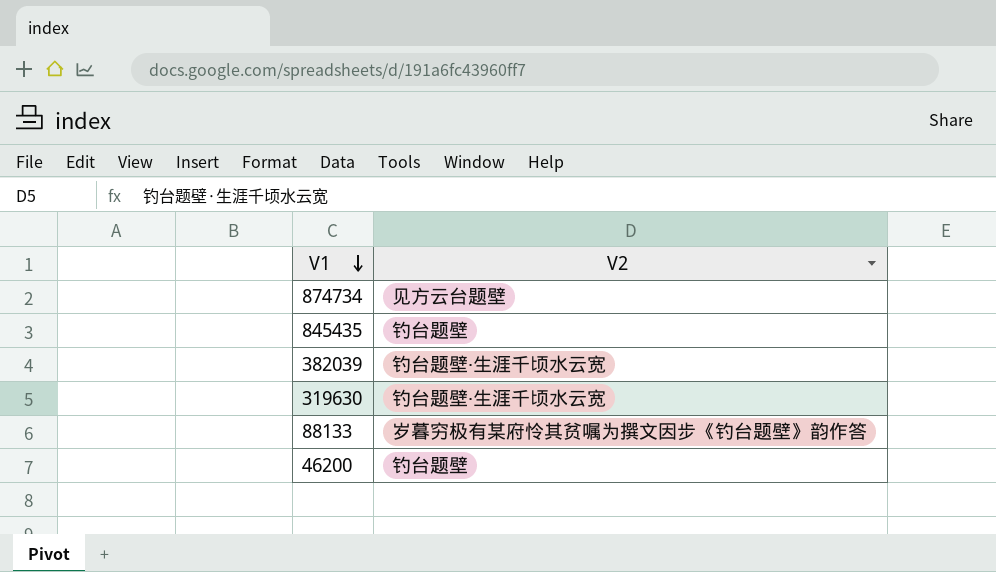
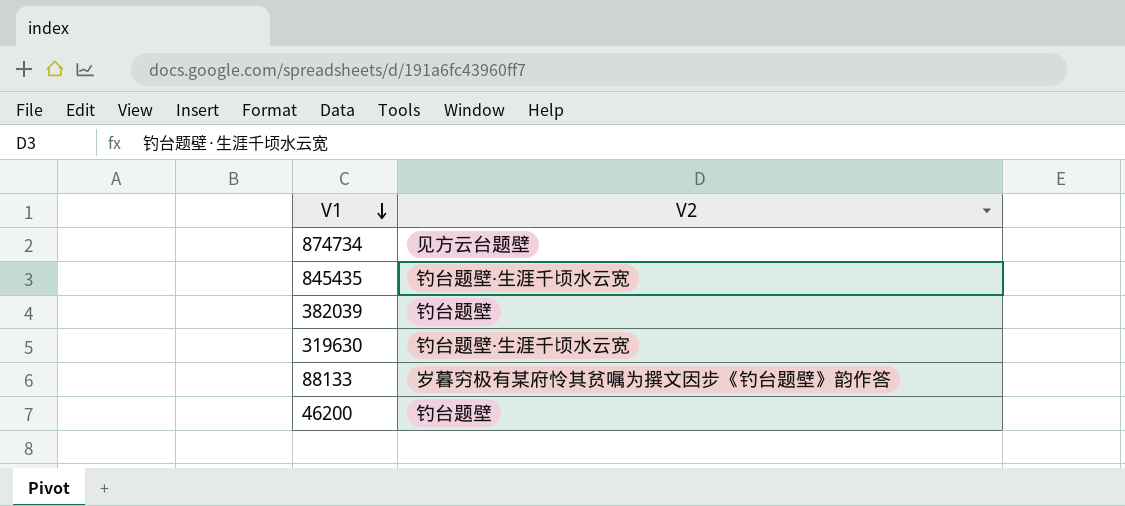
845435 | V2: 钓台题壁 -> 钓台题壁·生涯千顷水云宽
382039 | V2: 钓台题壁·生涯千顷水云宽 -> 钓台题壁

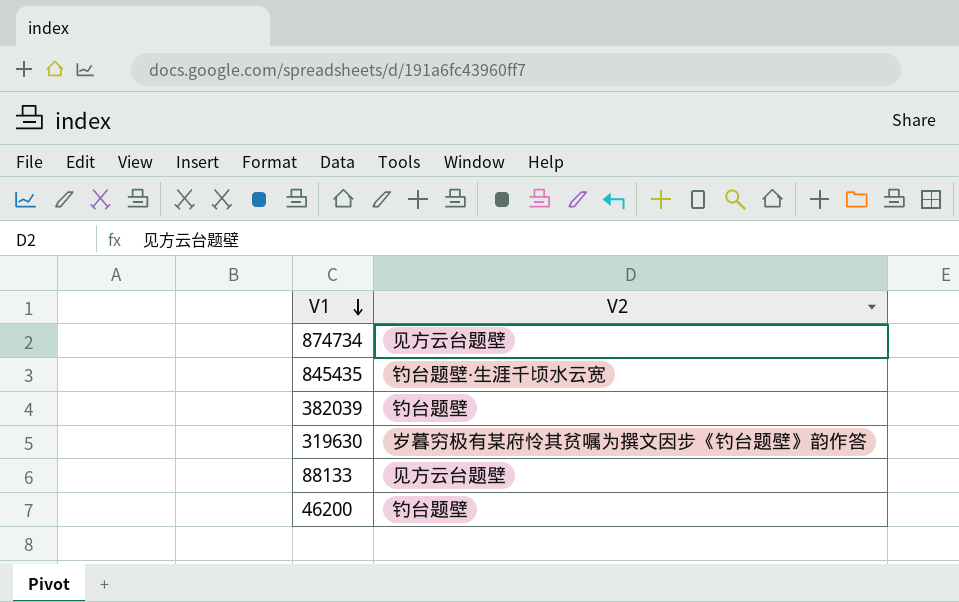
319630 | V2: 钓台题壁·生涯千顷水云宽 -> 岁暮穷极有某府怜其贫嘱为撰文因步《钓台题壁》韵作答
88133 | V2: 岁暮穷极有某府怜其贫嘱为撰文因步《钓台题壁》韵作答 -> 见方云台题壁

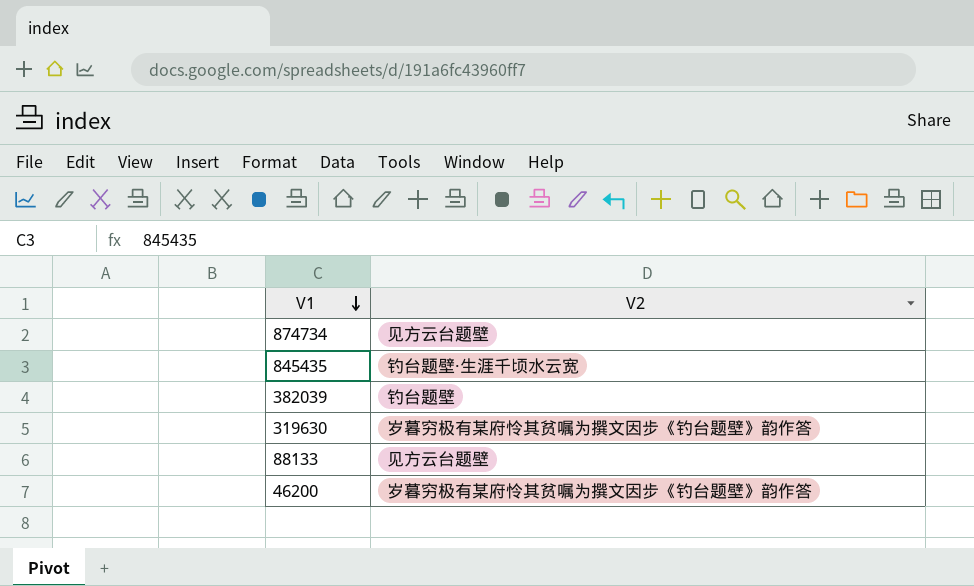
46200 | V2: 钓台题壁 -> 岁暮穷极有某府怜其贫嘱为撰文因步《钓台题壁》韵作答

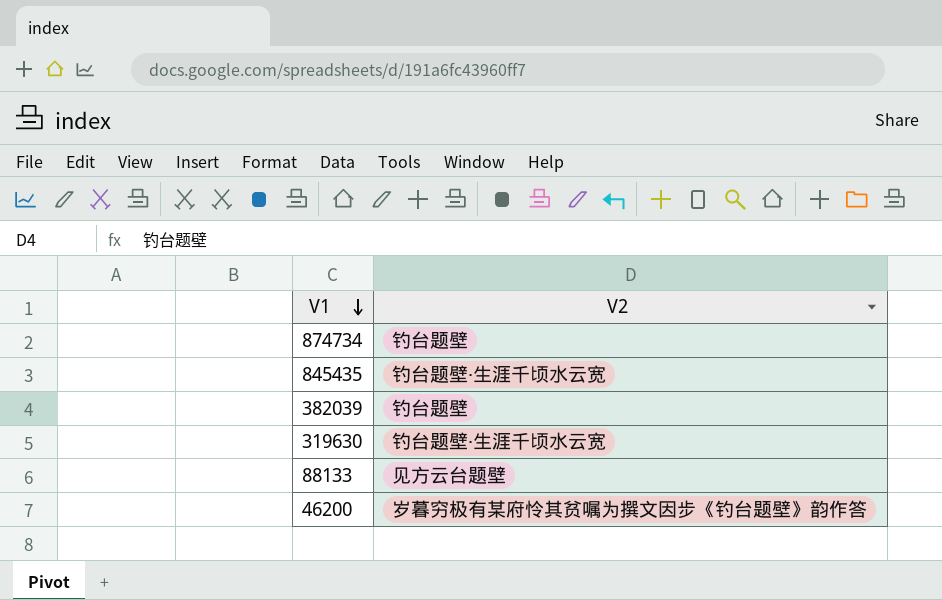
874734 | V2: 见方云台题壁 -> 钓台题壁
319630 | V2: 岁暮穷极有某府怜其贫嘱为撰文因步《钓台题壁》韵作答 -> 钓台题壁·生涯千顷水云宽

